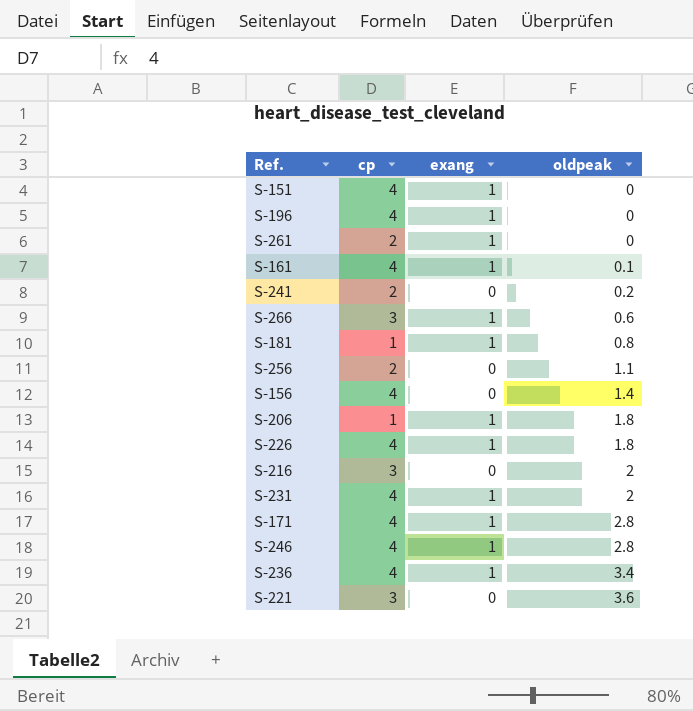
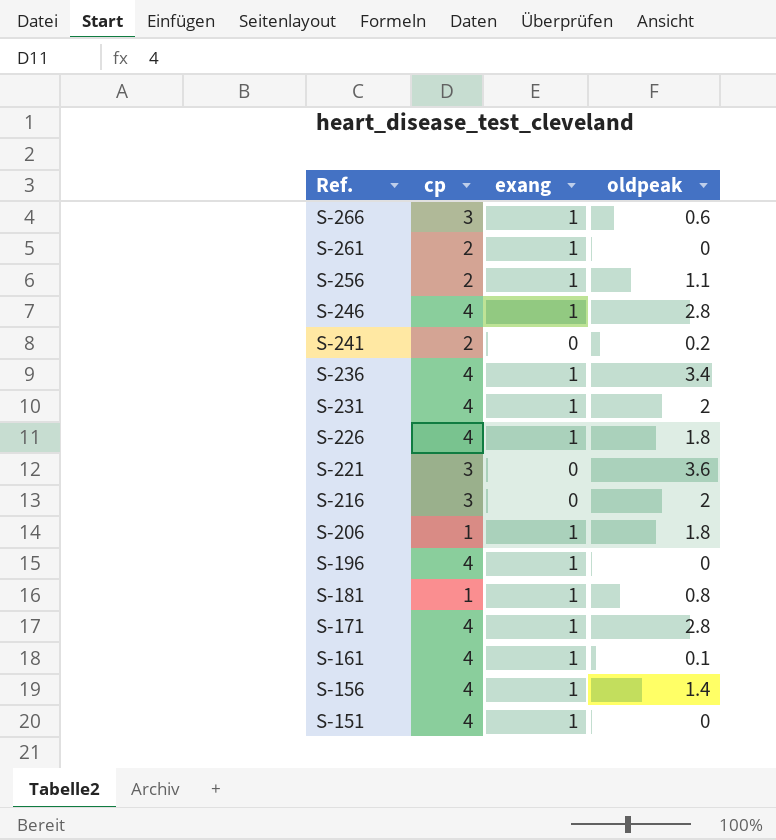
row order: oldpeak ascending -> Ref. descending
S-256 | exang: 0 -> 1
S-156 | exang: 0 -> 1

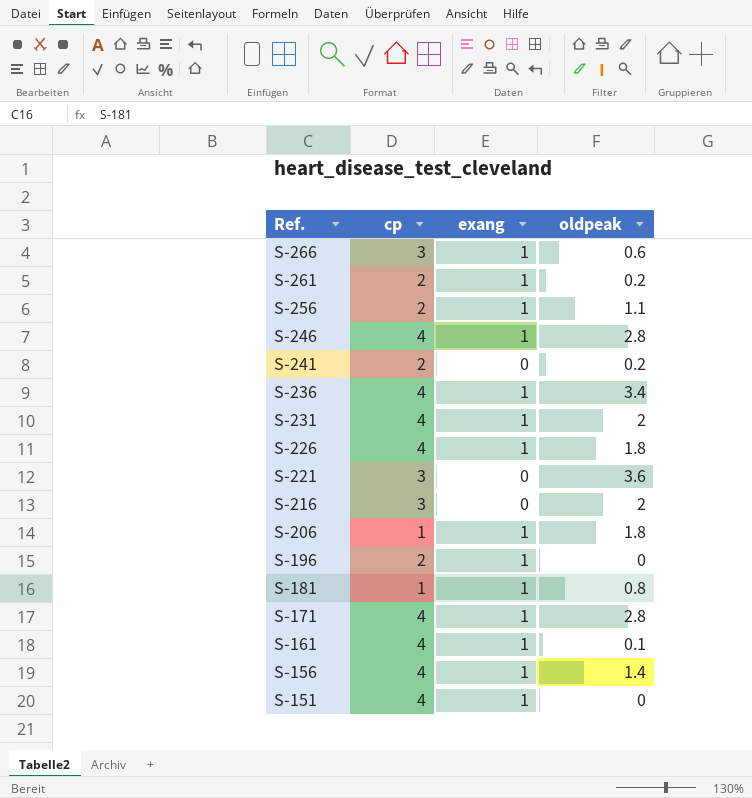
S-261 | oldpeak: 0 -> 0.2
S-196 | cp: 4 -> 2

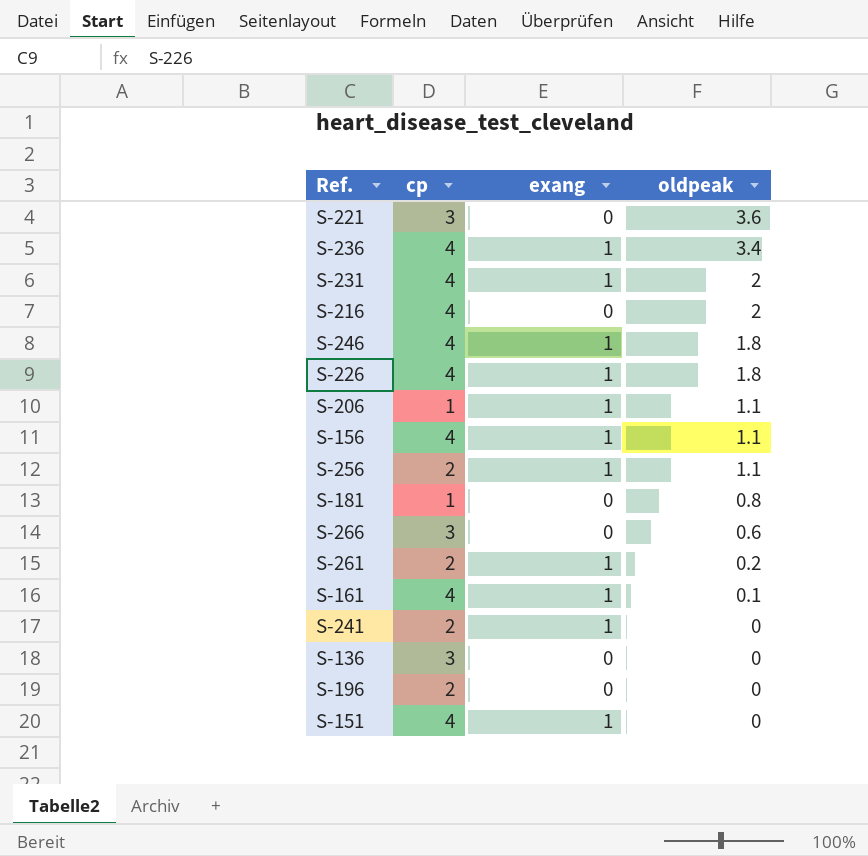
row order: Ref. descending -> oldpeak descending
row S-171: 4 | 1 | 2.8 -> none
S-216 | cp: 3 -> 4
S-246 | oldpeak: 2.8 -> 1.8
S-206 | oldpeak: 1.8 -> 1.1
S-156 | oldpeak: 1.4 -> 1.1
S-181 | exang: 1 -> 0
S-266 | exang: 1 -> 0
S-241 | exang: 0 -> 1
S-241 | oldpeak: 0.2 -> 0
row S-136: none -> 3 | 0 | 0
S-196 | exang: 1 -> 0

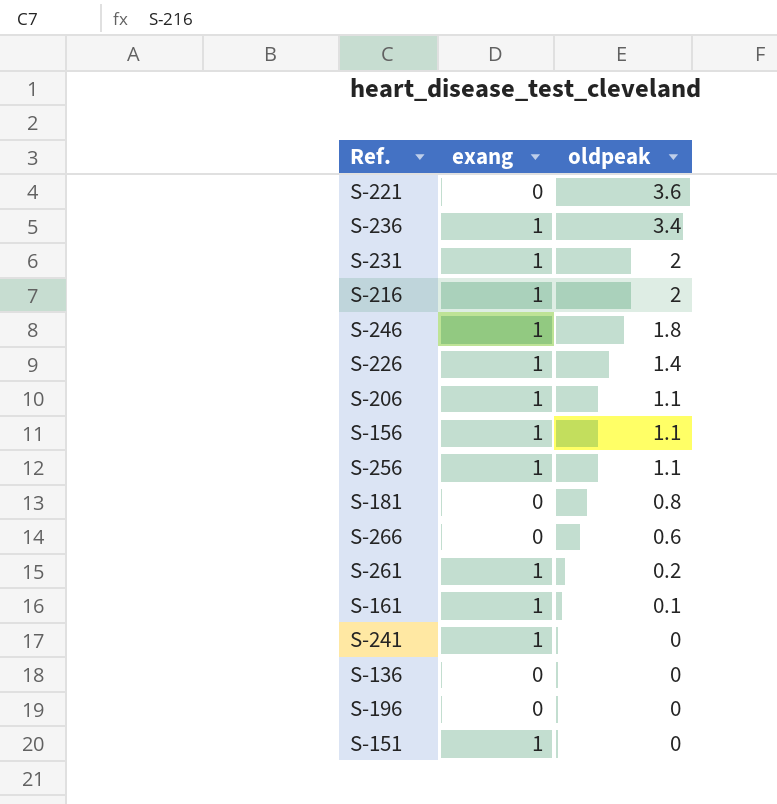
column cp | position: 2 -> none
S-216 | exang: 0 -> 1
S-226 | oldpeak: 1.8 -> 1.4

